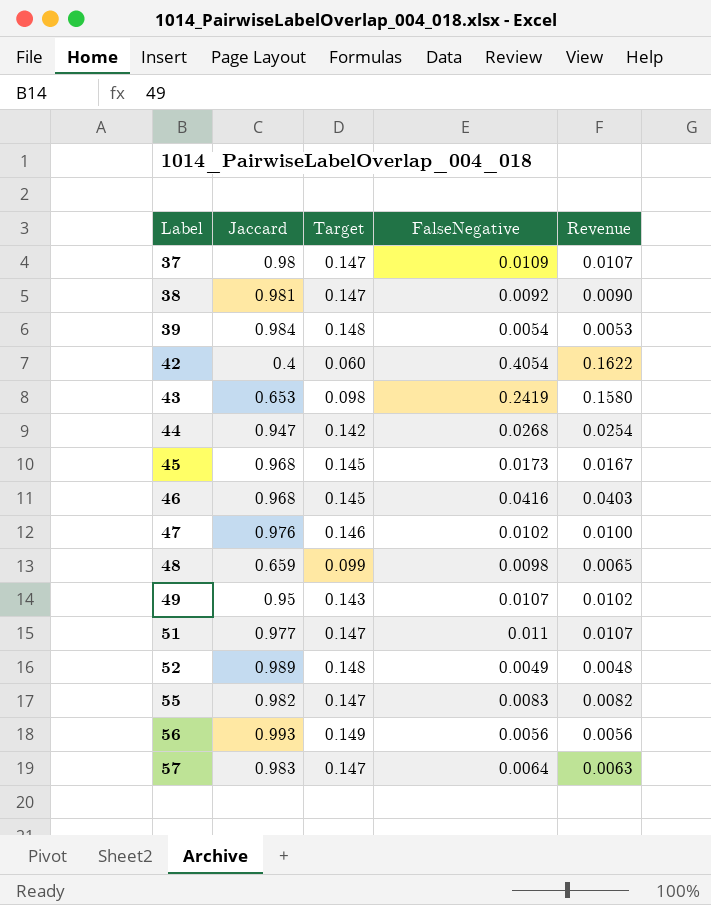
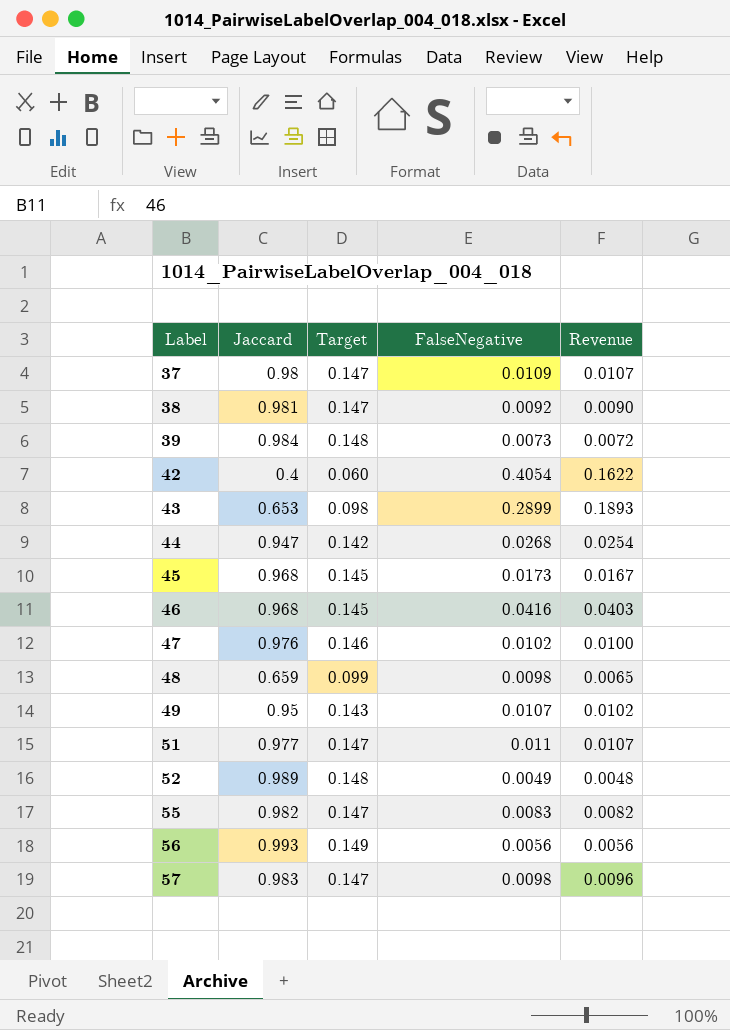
39 | FalseNegative: 0.0054 -> 0.0073
39 | Revenue: 0.0053 -> 0.0072
43 | FalseNegative: 0.2419 -> 0.2899
43 | Revenue: 0.1580 -> 0.1893
57 | FalseNegative: 0.0064 -> 0.0098
57 | Revenue: 0.0063 -> 0.0096

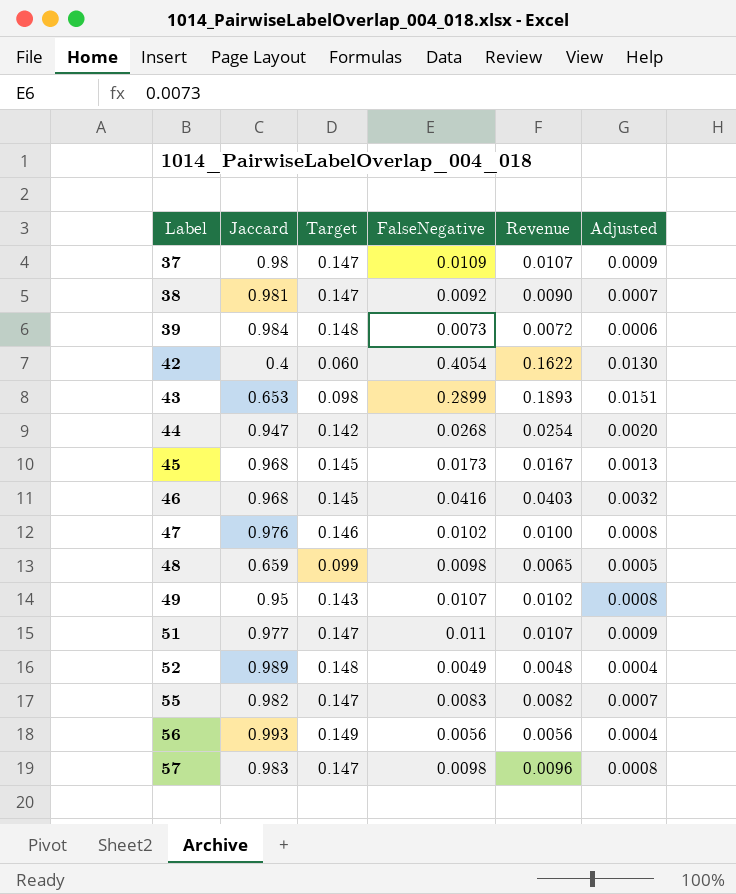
column Adjusted | formula: none -> [Revenue] * 0.08

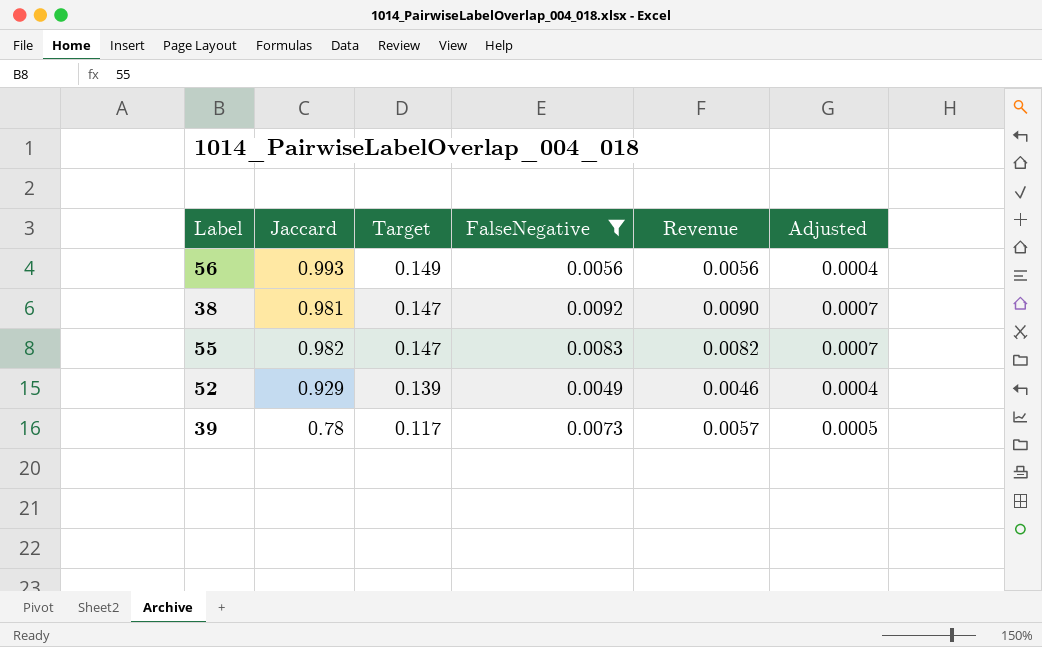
filter: none -> FalseNegative <= 0.0092
row order: Label ascending -> Target descending
52 | Jaccard: 0.989 -> 0.929
52 | Target: 0.148 -> 0.139
52 | Revenue: 0.0048 -> 0.0046
39 | Jaccard: 0.984 -> 0.78
39 | Target: 0.148 -> 0.117
39 | Revenue: 0.0072 -> 0.0057
39 | Adjusted: 0.0006 -> 0.0005

